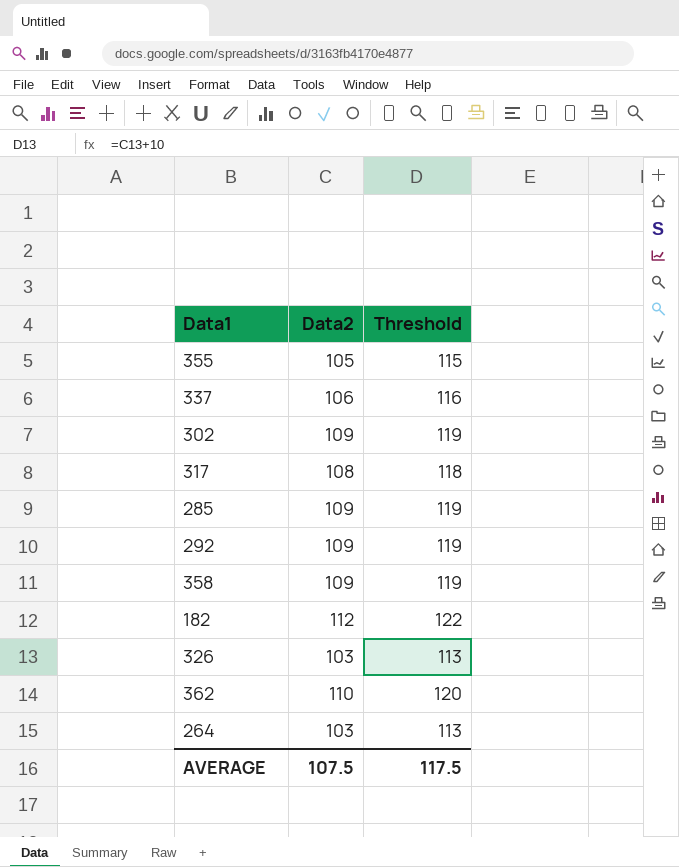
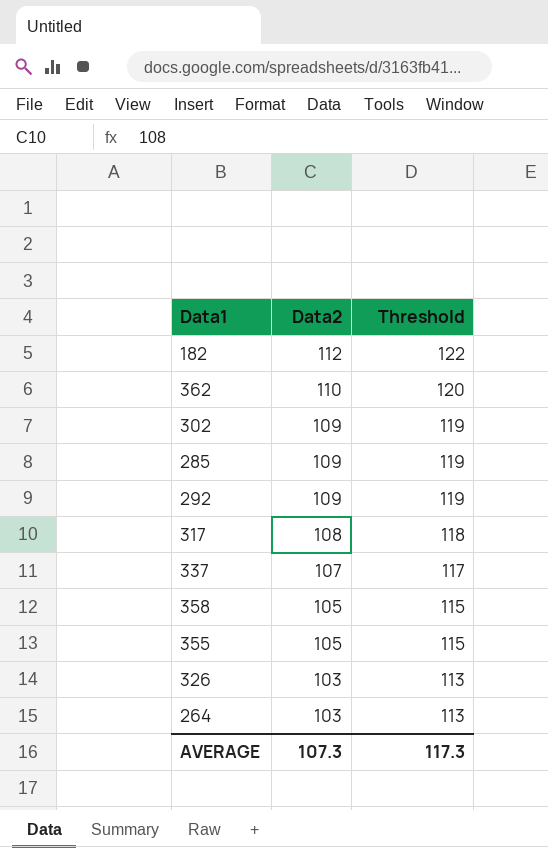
row order: none -> Data2 descending
337 | Data2: 106 -> 107
337 | Threshold: 116 -> 117
358 | Data2: 109 -> 105
358 | Threshold: 119 -> 115
AVERAGE | Data2: 107.5 -> 107.3
AVERAGE | Threshold: 117.5 -> 117.3

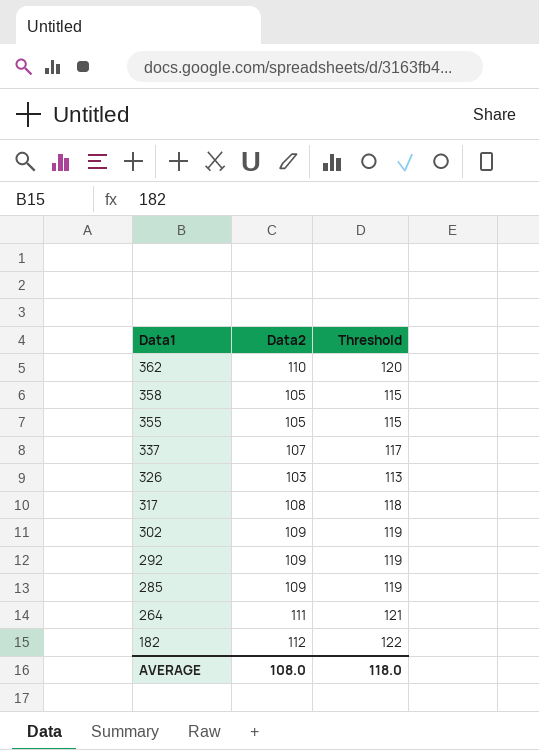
row order: Data2 descending -> Data1 descending
264 | Data2: 103 -> 111
264 | Threshold: 113 -> 121
AVERAGE | Data2: 107.3 -> 108.0
AVERAGE | Threshold: 117.3 -> 118.0

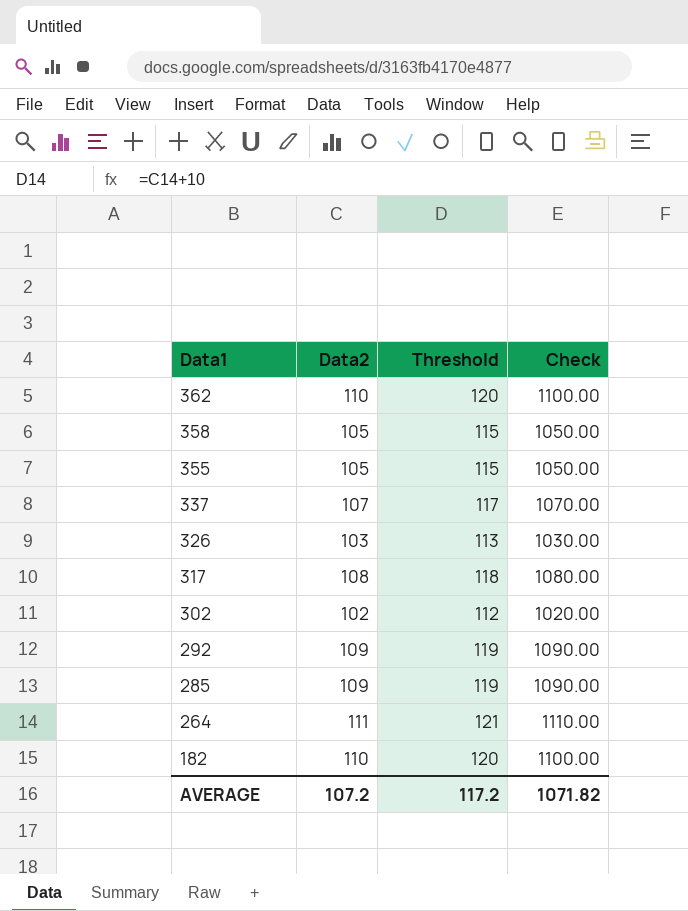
column Check | formula: none -> [Data2] * 10
302 | Data2: 109 -> 102
302 | Threshold: 119 -> 112
182 | Data2: 112 -> 110
182 | Threshold: 122 -> 120
AVERAGE | Data2: 108.0 -> 107.2
AVERAGE | Threshold: 118.0 -> 117.2

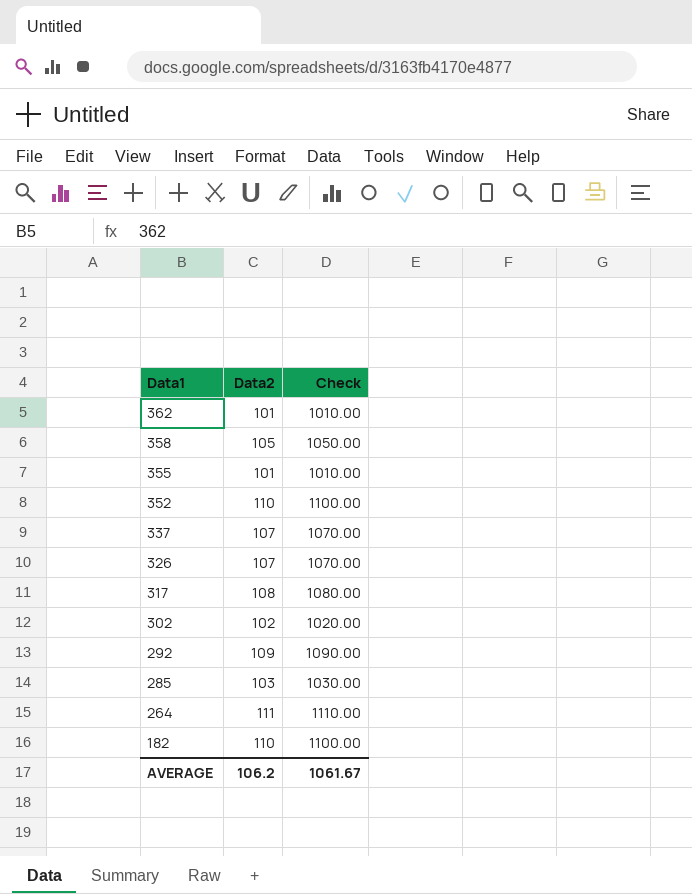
column Threshold | formula: [Data2] + 10 -> none
362 | Data2: 110 -> 101
362 | Check: 1100.00 -> 1010.00
355 | Data2: 105 -> 101
355 | Check: 1050.00 -> 1010.00
row 352: none -> 110 | 1100.00
326 | Data2: 103 -> 107
326 | Check: 1030.00 -> 1070.00
285 | Data2: 109 -> 103
285 | Check: 1090.00 -> 1030.00
AVERAGE | Data2: 107.2 -> 106.2
AVERAGE | Check: 1071.82 -> 1061.67

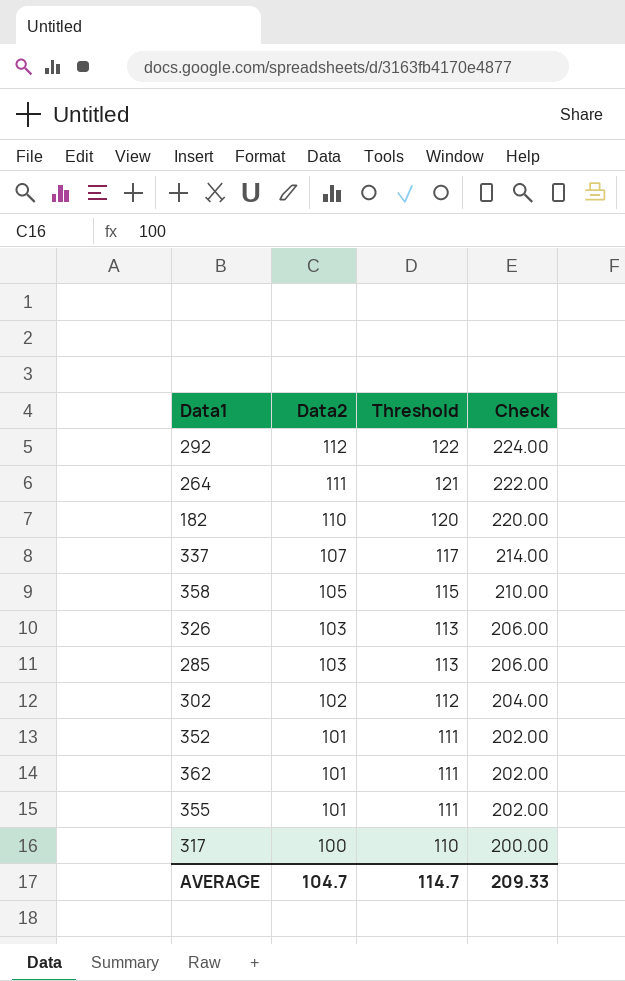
row order: Data1 descending -> Data2 descending
column Threshold | formula: none -> [Data2] + 10
column Check | formula: [Data2] * 10 -> [Data2] * 2
292 | Data2: 109 -> 112
326 | Data2: 107 -> 103
352 | Data2: 110 -> 101
317 | Data2: 108 -> 100
AVERAGE | Data2: 106.2 -> 104.7
AVERAGE | Check: 1061.67 -> 209.33

